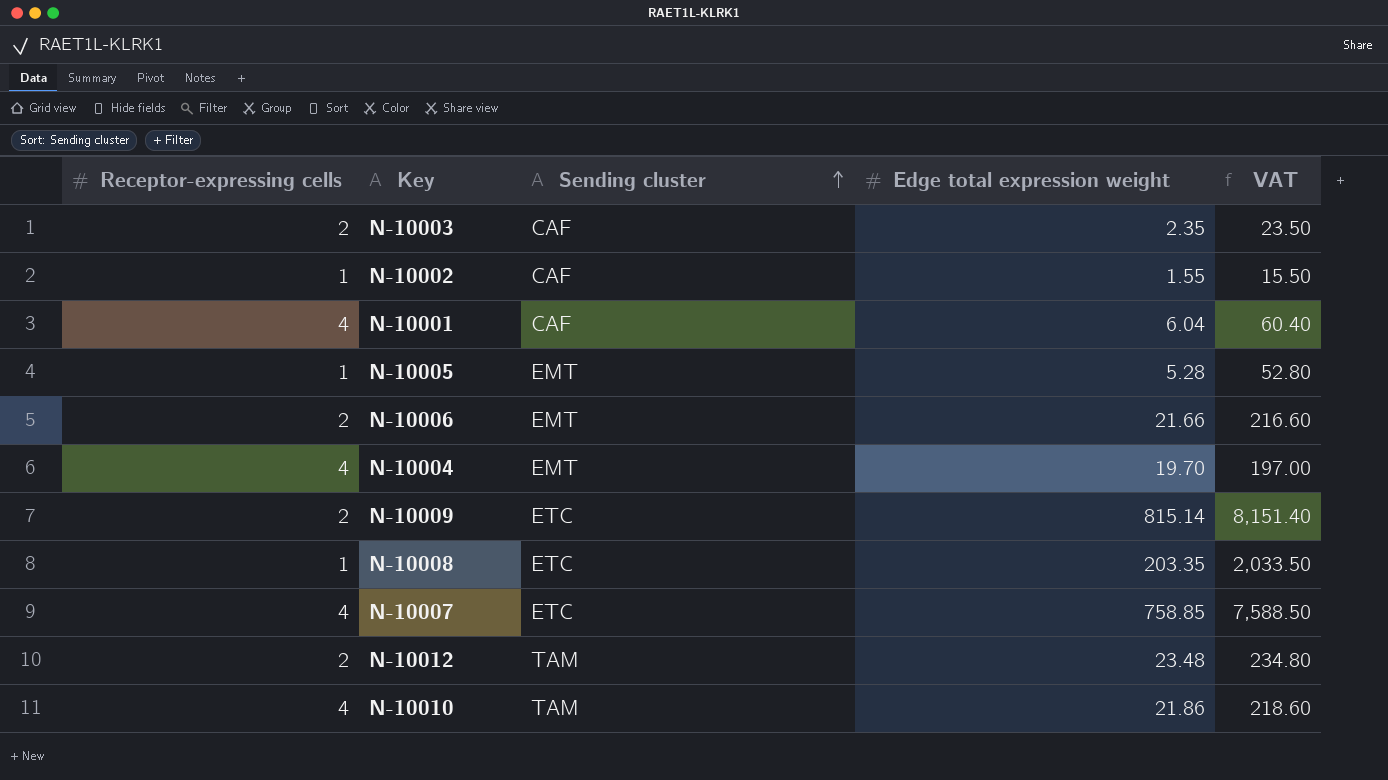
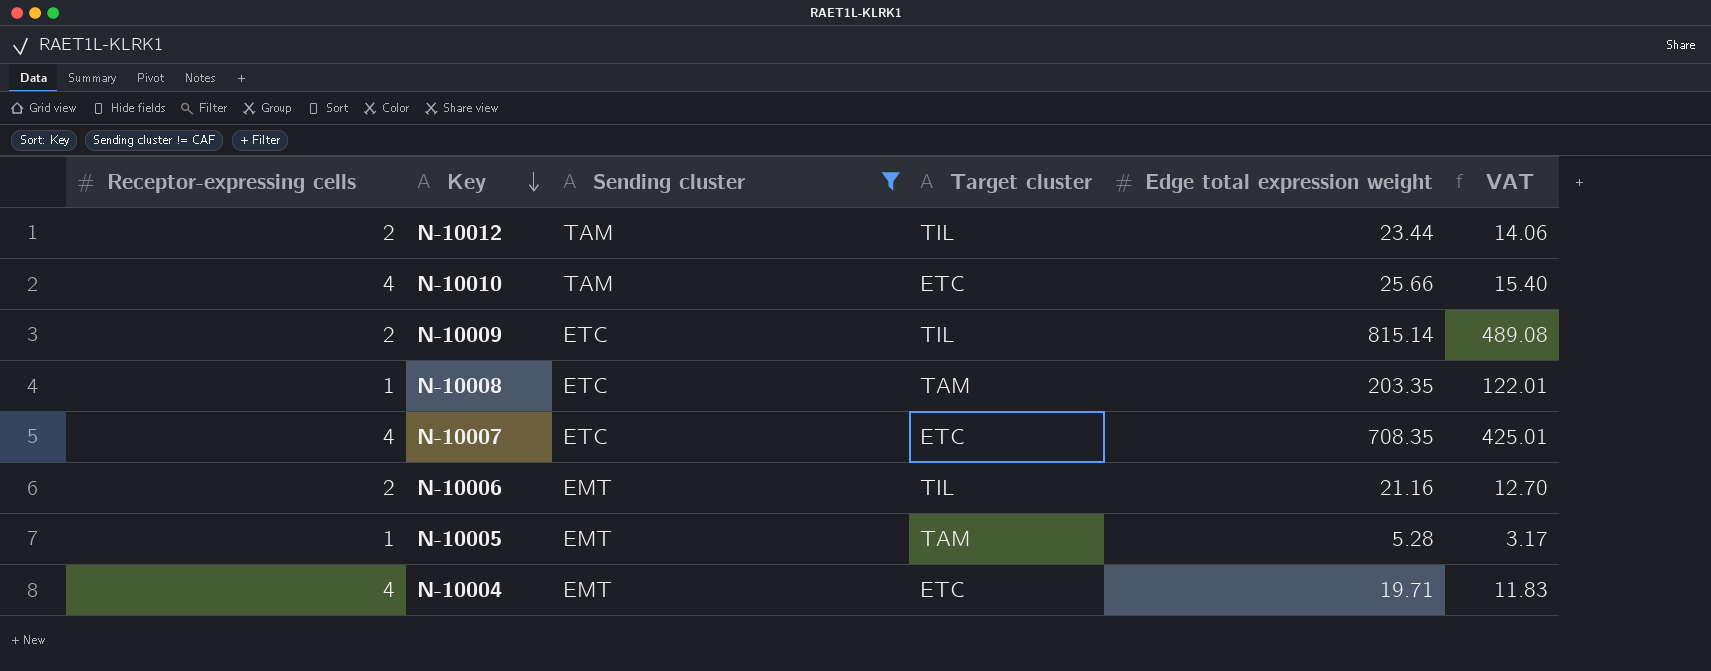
filter: none -> Sending cluster != CAF
row order: Sending cluster ascending -> Key descending
column Target cluster | position: none -> 4
column VAT | formula: [Edge total expression weight] * 10 -> [Edge total expression weight] * 0.6
N-10012 | Edge total expression weight: 23.48 -> 23.44
N-10010 | Edge total expression weight: 21.86 -> 25.66
N-10007 | Edge total expression weight: 758.85 -> 708.35
N-10006 | Edge total expression weight: 21.66 -> 21.16
N-10004 | Edge total expression weight: 19.70 -> 19.71

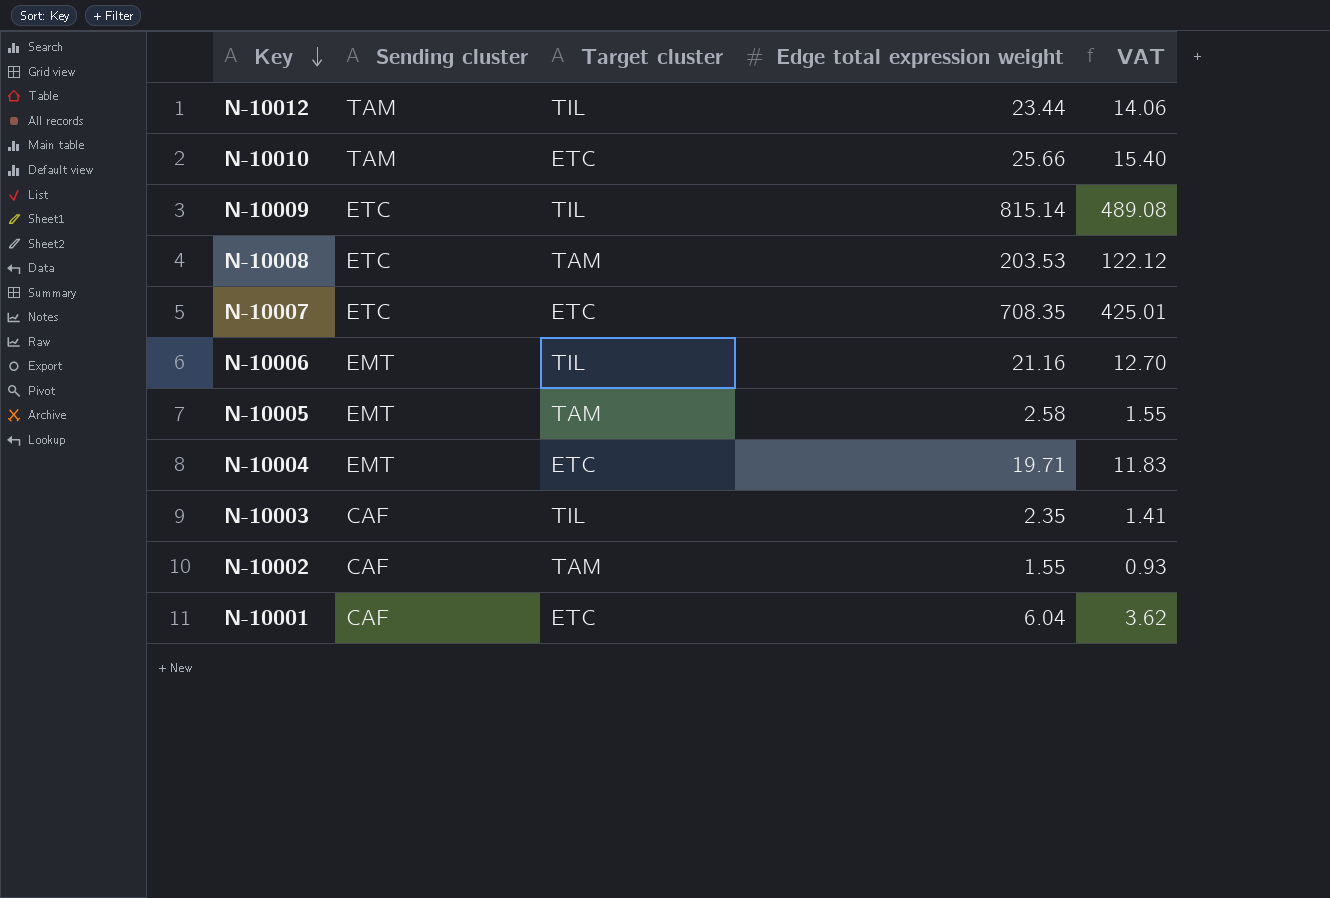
filter: Sending cluster != CAF -> none
column Receptor-expressing cells | position: 1 -> none
N-10008 | Edge total expression weight: 203.35 -> 203.53
N-10008 | VAT: 122.01 -> 122.12
N-10005 | Edge total expression weight: 5.28 -> 2.58
N-10005 | VAT: 3.17 -> 1.55

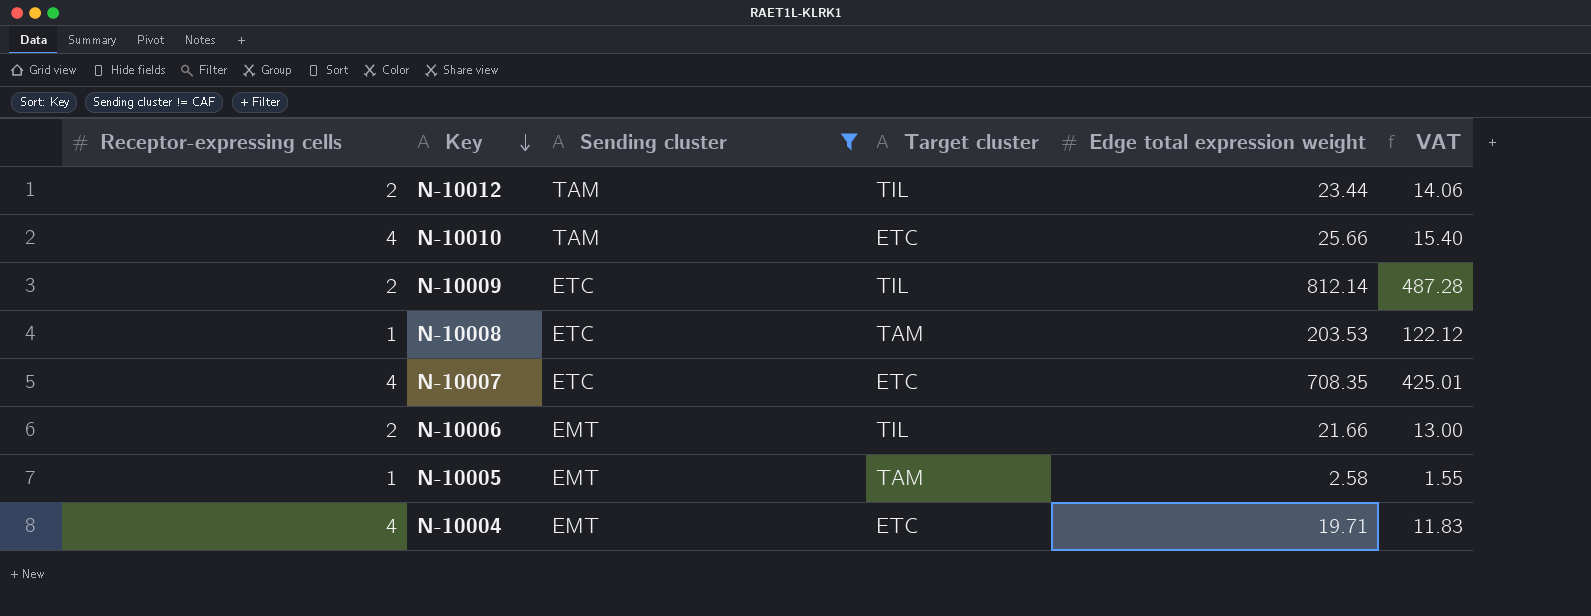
filter: none -> Sending cluster != CAF
column Receptor-expressing cells | position: none -> 1
N-10009 | Edge total expression weight: 815.14 -> 812.14
N-10009 | VAT: 489.08 -> 487.28
N-10006 | Edge total expression weight: 21.16 -> 21.66
N-10006 | VAT: 12.70 -> 13.00

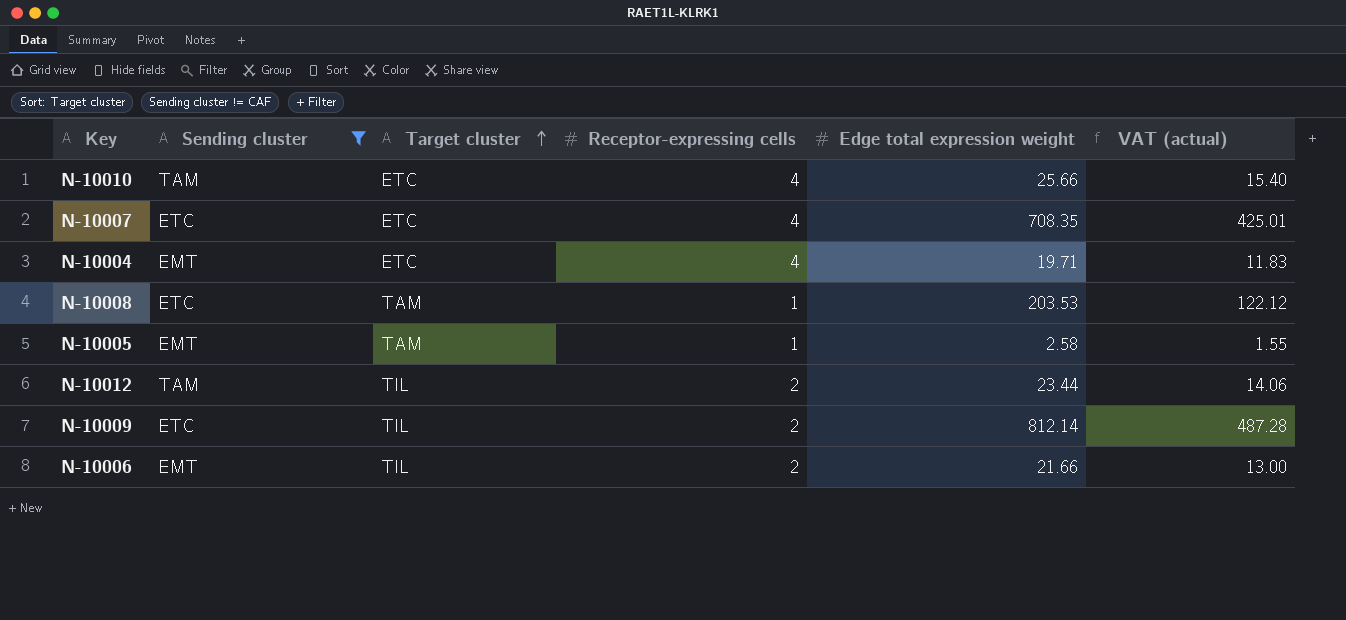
row order: Key descending -> Target cluster ascending
column Receptor-expressing cells | position: 1 -> 4
column name: VAT -> VAT (actual)

